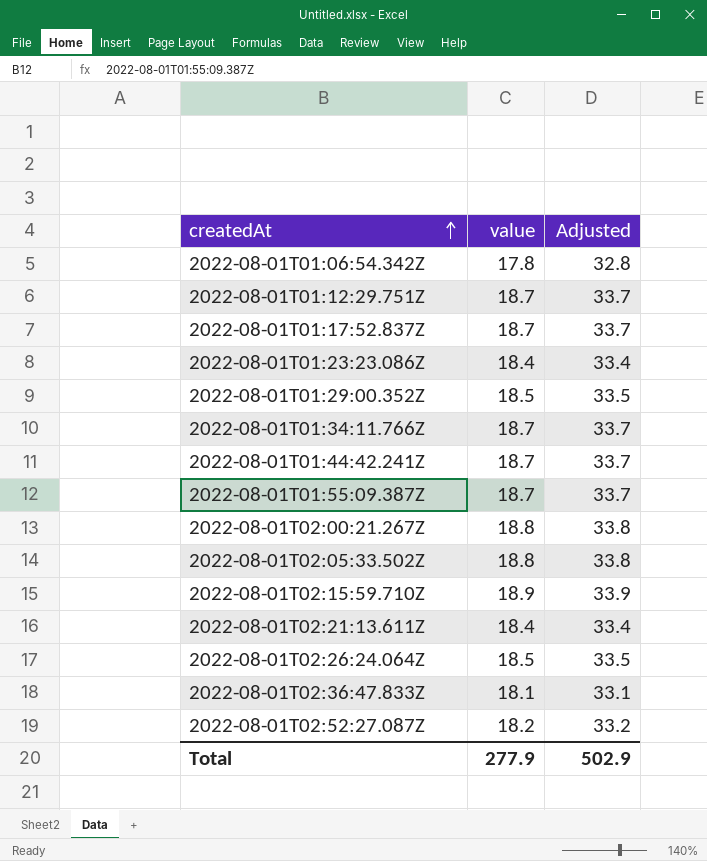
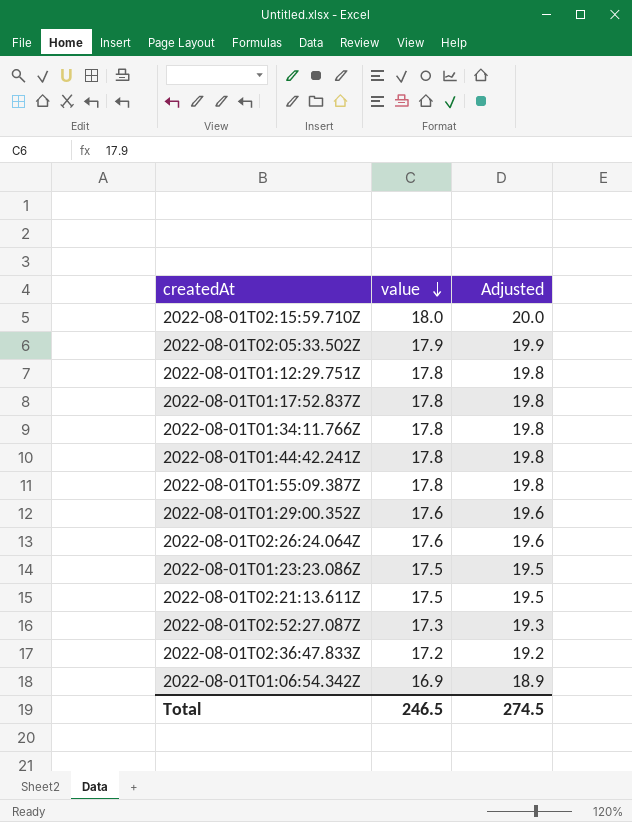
row order: createdAt ascending -> value descending
column Adjusted | formula: [value] + 15 -> [value] + 2
row 2022-08-01T02:00:21.267Z: 18.8 | 33.8 -> none
2022-08-01T02:15:59.710Z | value: 18.9 -> 18.0
2022-08-01T02:05:33.502Z | value: 18.8 -> 17.9
2022-08-01T01:12:29.751Z | value: 18.7 -> 17.8
2022-08-01T01:17:52.837Z | value: 18.7 -> 17.8
2022-08-01T01:34:11.766Z | value: 18.7 -> 17.8
2022-08-01T01:44:42.241Z | value: 18.7 -> 17.8
2022-08-01T01:55:09.387Z | value: 18.7 -> 17.8
2022-08-01T01:29:00.352Z | value: 18.5 -> 17.6
2022-08-01T02:26:24.064Z | value: 18.5 -> 17.6
2022-08-01T01:23:23.086Z | value: 18.4 -> 17.5
2022-08-01T02:21:13.611Z | value: 18.4 -> 17.5
2022-08-01T02:52:27.087Z | value: 18.2 -> 17.3
2022-08-01T02:36:47.833Z | value: 18.1 -> 17.2
2022-08-01T01:06:54.342Z | value: 17.8 -> 16.9
Total | value: 277.9 -> 246.5
Total | Adjusted: 502.9 -> 274.5

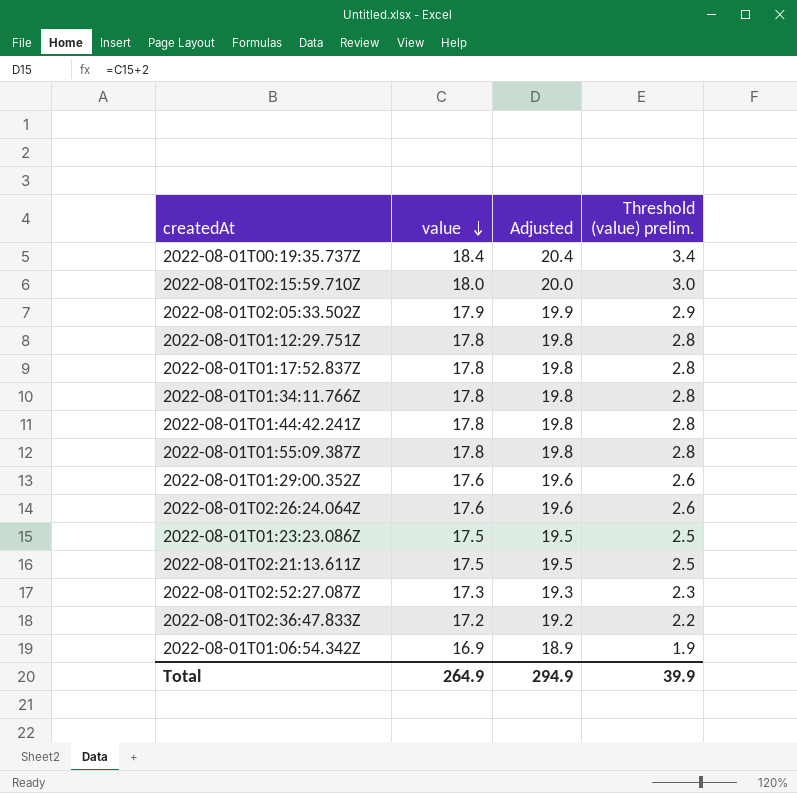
column Threshold (value) prelim. | formula: none -> [value] - 15
row 2022-08-01T00:19:35.737Z: none -> 18.4 | 20.4 | 3.4
Total | value: 246.5 -> 264.9
Total | Adjusted: 274.5 -> 294.9

